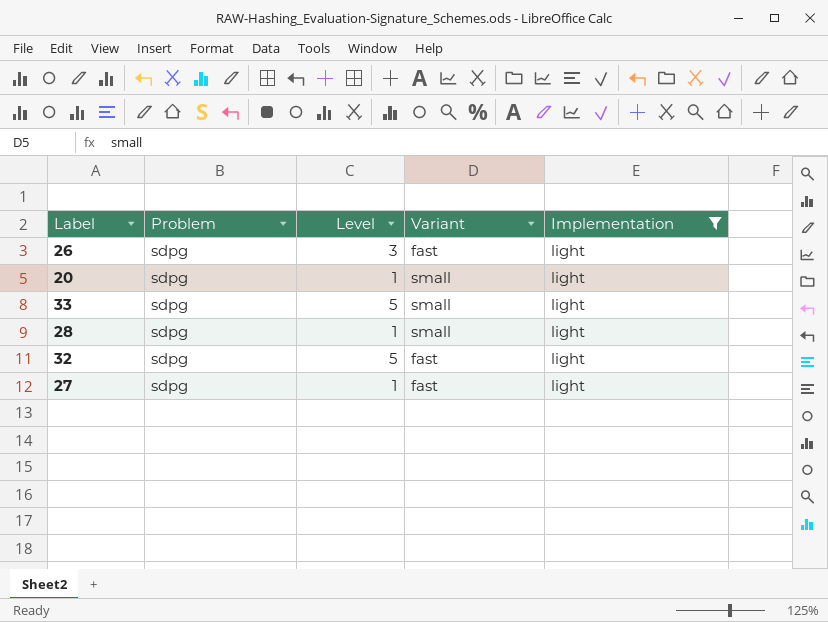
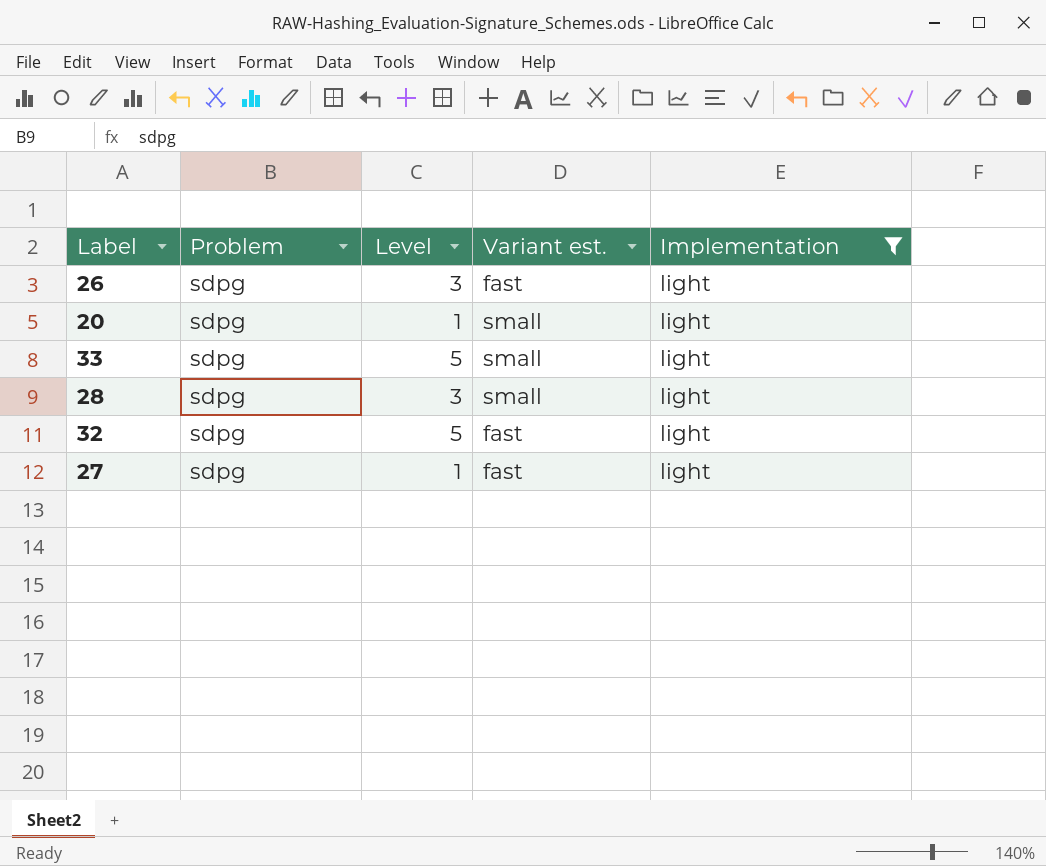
column name: Variant -> Variant est.
28 | Level: 1 -> 3

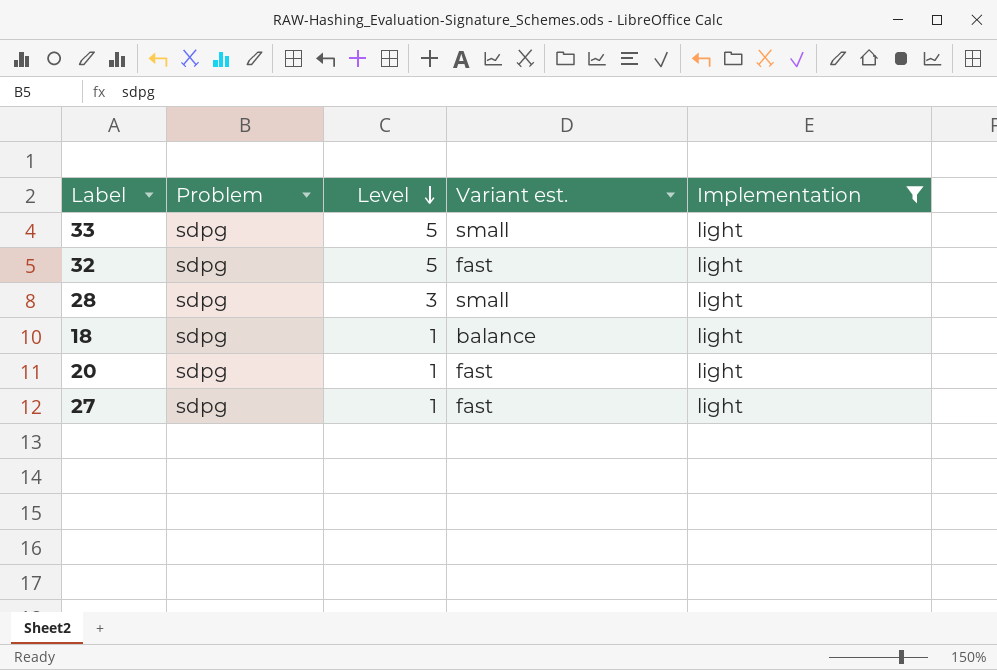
row order: none -> Level descending
row 26: sdpg | 3 | fast | light -> none
row 18: none -> sdpg | 1 | balance | light
20 | Variant est.: small -> fast

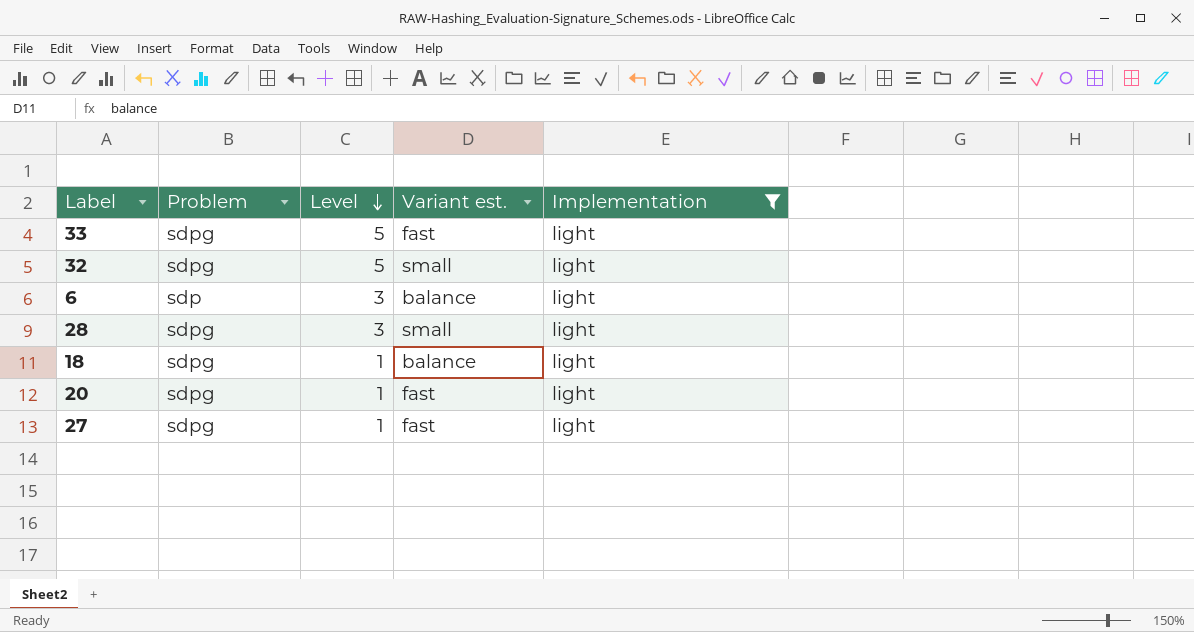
33 | Variant est.: small -> fast
32 | Variant est.: fast -> small
row 6: none -> sdp | 3 | balance | light

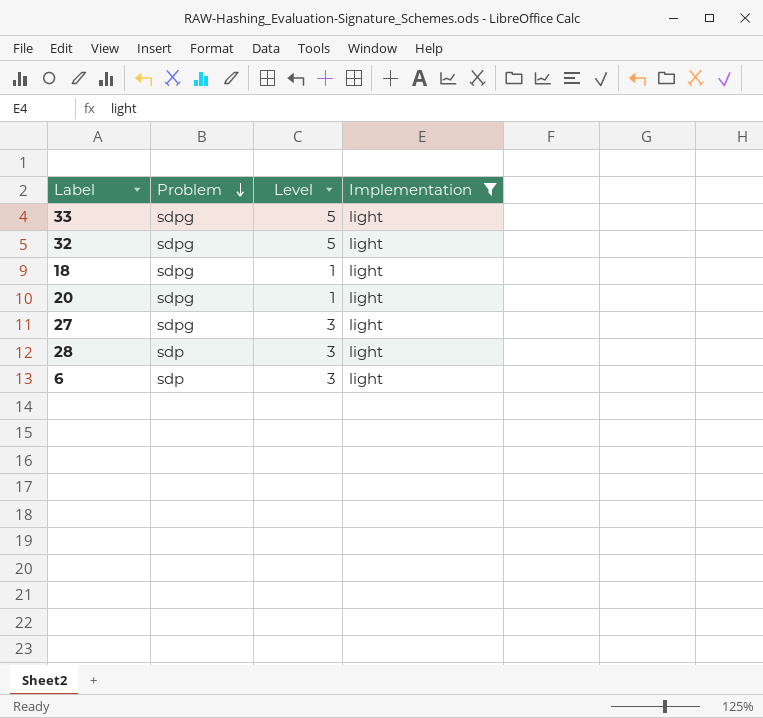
row order: Level descending -> Problem descending
column Variant est. | position: 4 -> none
27 | Level: 1 -> 3
28 | Problem: sdpg -> sdp

